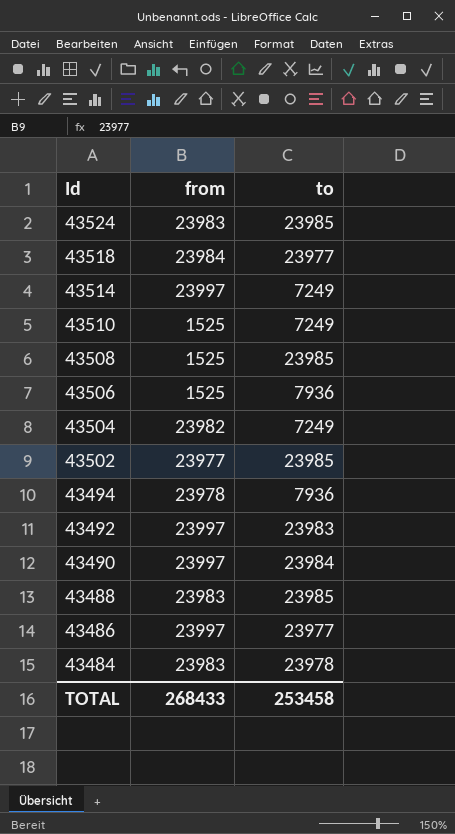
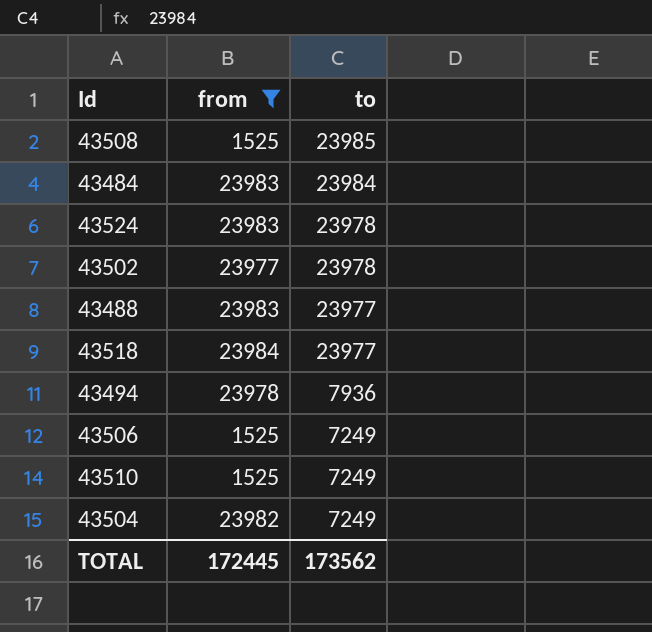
filter: none -> from != 23997
row order: Id descending -> to descending
43484 | to: 23978 -> 23984
43524 | to: 23985 -> 23978
43502 | to: 23985 -> 23978
43488 | to: 23985 -> 23977
43506 | to: 7936 -> 7249
TOTAL | from: 268433 -> 172445
TOTAL | to: 253458 -> 173562

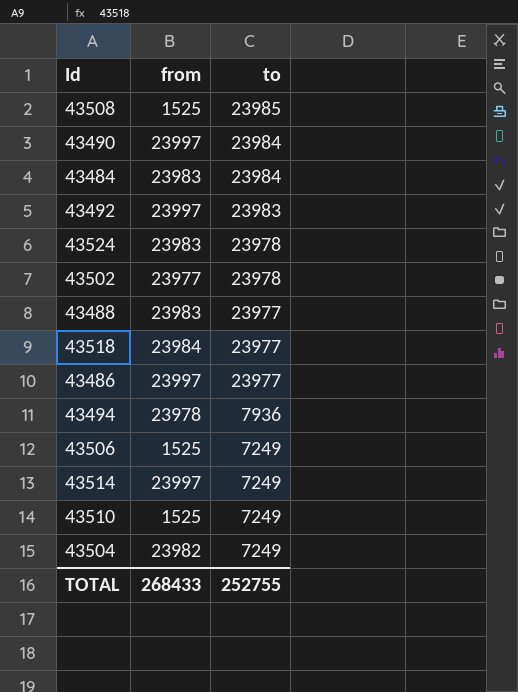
filter: from != 23997 -> none
TOTAL | from: 172445 -> 268433
TOTAL | to: 173562 -> 252755

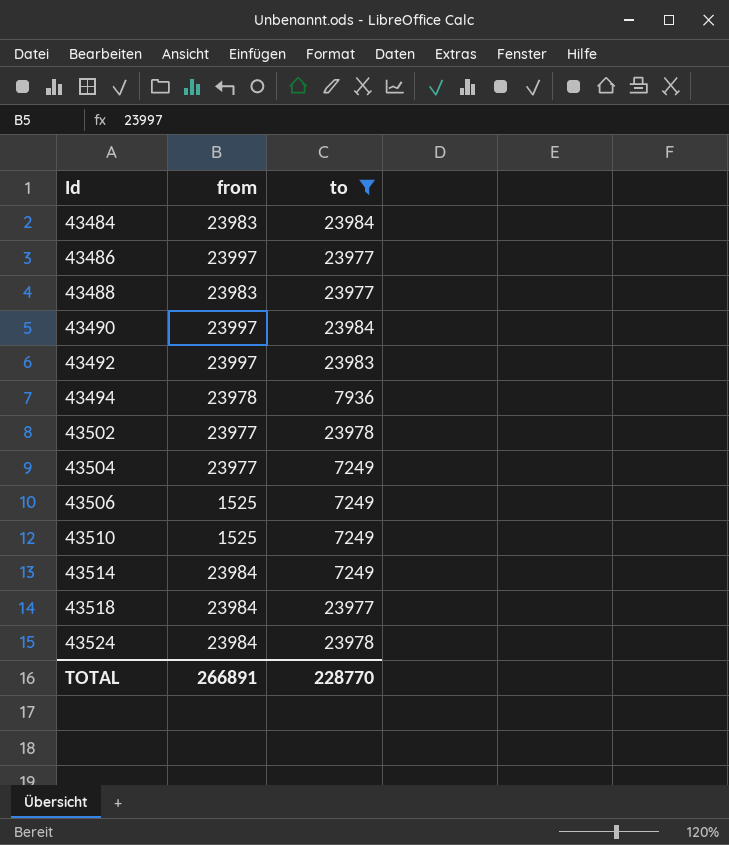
filter: none -> to != 23985
row order: to descending -> Id ascending
43504 | from: 23982 -> 23977
43514 | from: 23997 -> 23984
43524 | from: 23983 -> 23984
TOTAL | from: 268433 -> 266891
TOTAL | to: 252755 -> 228770

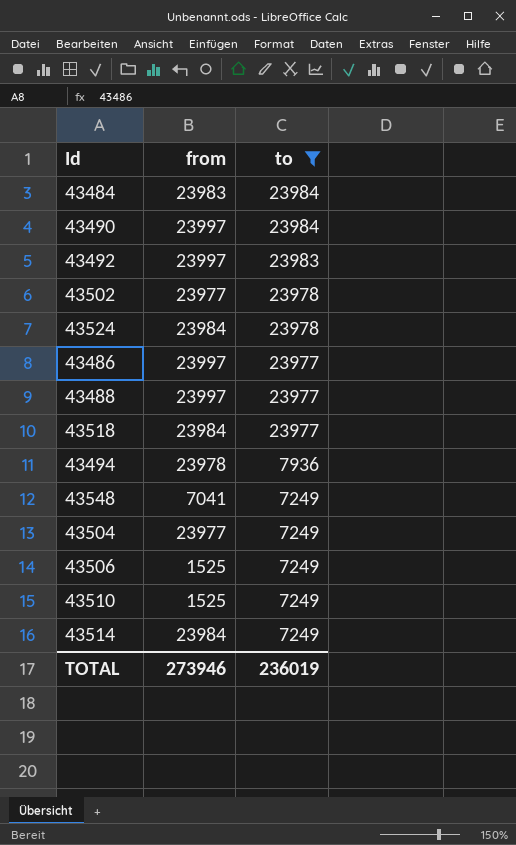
row order: Id ascending -> to descending
43488 | from: 23983 -> 23997
row 43548: none -> 7041 | 7249
TOTAL | from: 266891 -> 273946
TOTAL | to: 228770 -> 236019

